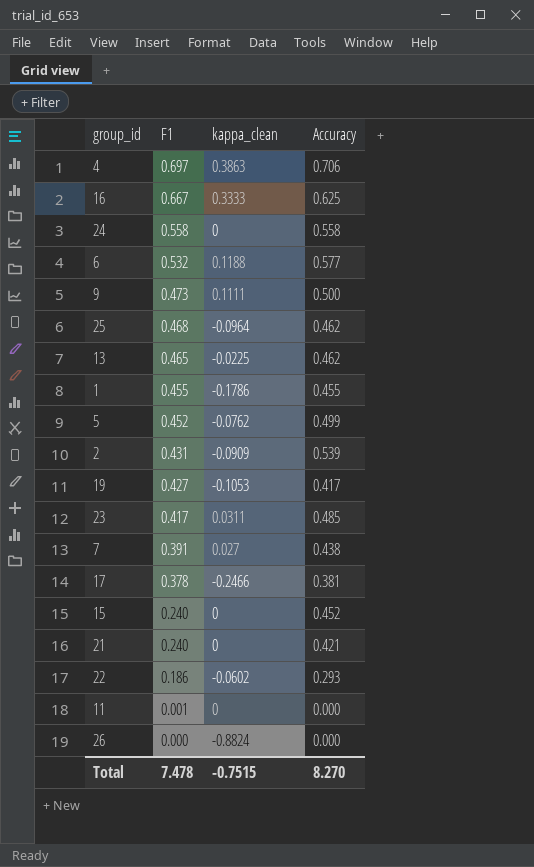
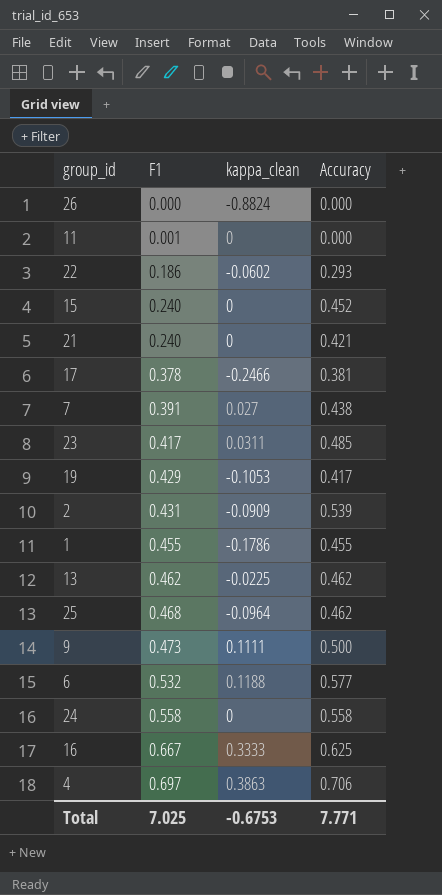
row order: F1 descending -> F1 ascending
row 5: 0.452 | -0.0762 | 0.499 -> none
19 | F1: 0.427 -> 0.429
13 | F1: 0.465 -> 0.462
Total | F1: 7.478 -> 7.025
Total | kappa_clean: -0.7515 -> -0.6753
Total | Accuracy: 8.270 -> 7.771

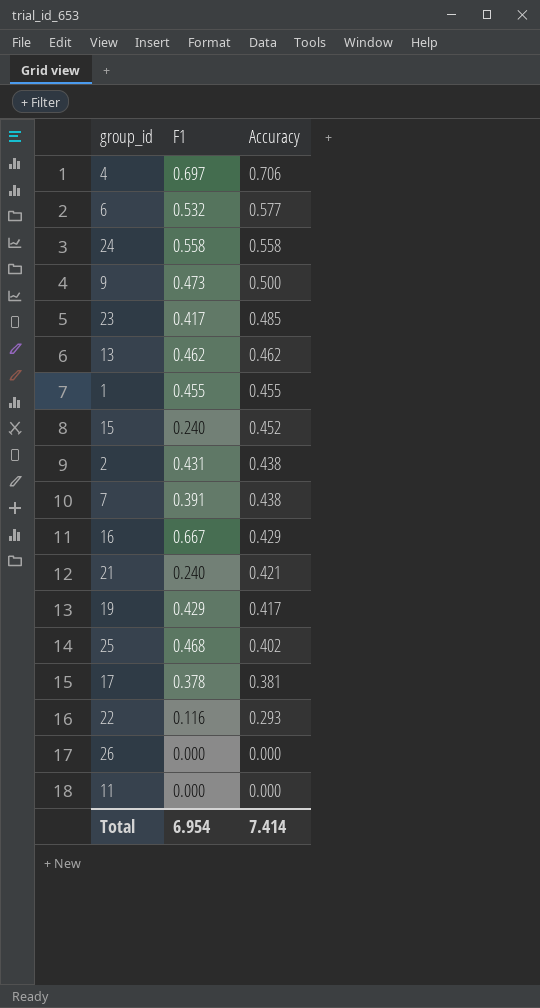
row order: F1 ascending -> Accuracy descending
column kappa_clean | position: 3 -> none
2 | Accuracy: 0.539 -> 0.438
16 | Accuracy: 0.625 -> 0.429
25 | Accuracy: 0.462 -> 0.402
22 | F1: 0.186 -> 0.116
11 | F1: 0.001 -> 0.000
Total | F1: 7.025 -> 6.954
Total | Accuracy: 7.771 -> 7.414

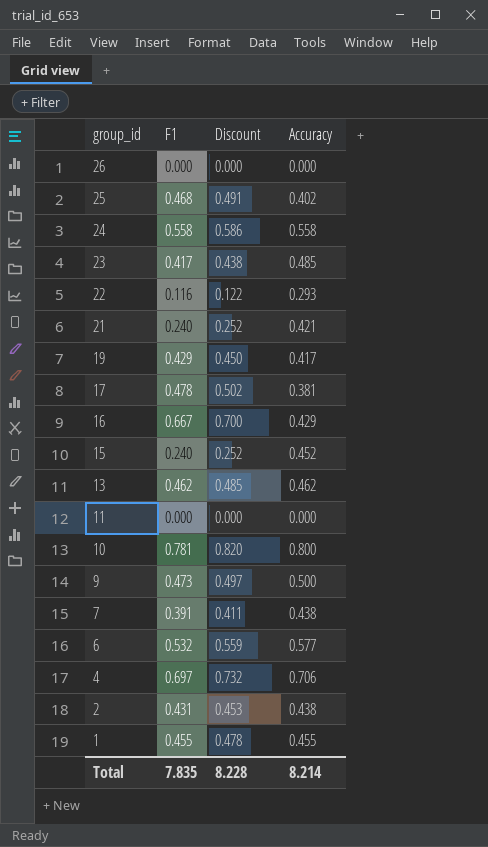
row order: Accuracy descending -> group_id descending
column Discount | formula: none -> [F1] * 1.05
17 | F1: 0.378 -> 0.478
row 10: none -> 0.781 | 0.820 | 0.800
Total | F1: 6.954 -> 7.835
Total | Accuracy: 7.414 -> 8.214

